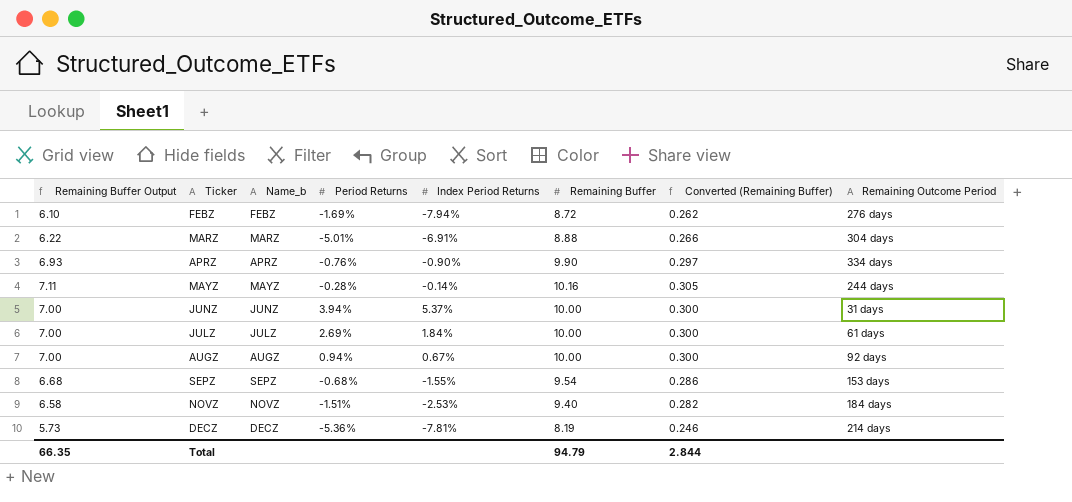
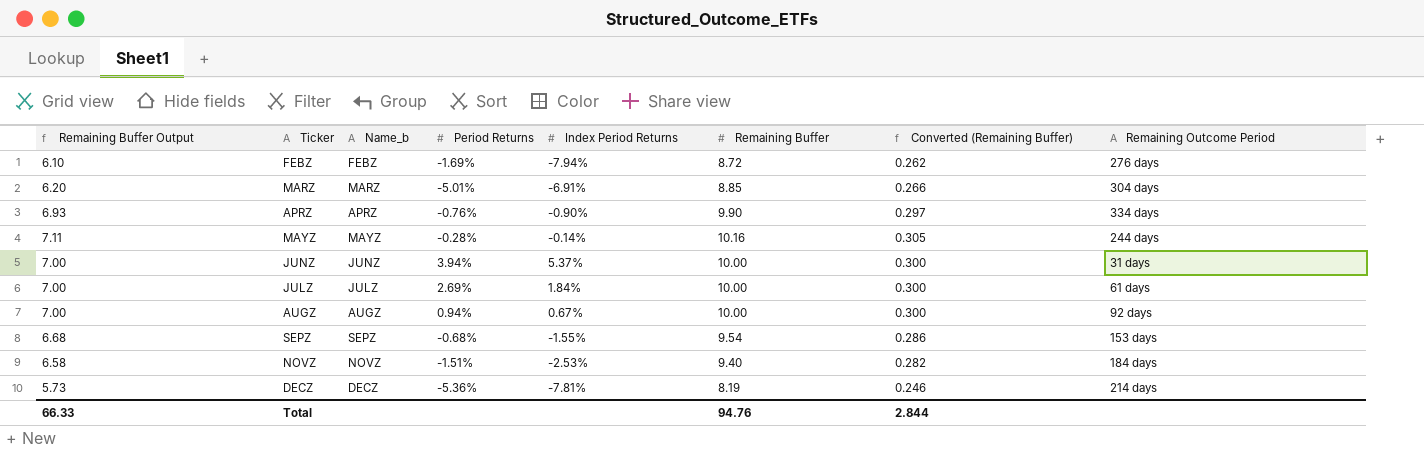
MARZ | Remaining Buffer Output: 6.22 -> 6.20
MARZ | Remaining Buffer: 8.88 -> 8.85
Total | Remaining Buffer Output: 66.35 -> 66.33
Total | Remaining Buffer: 94.79 -> 94.76

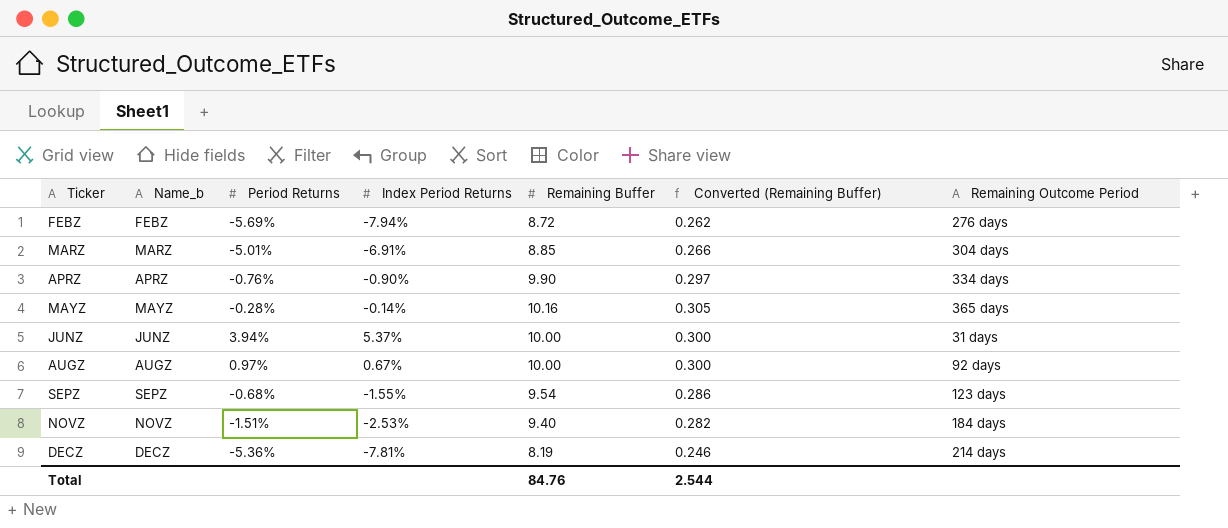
column Remaining Buffer Output | formula: [Remaining Buffer] * 0.7 -> none
row JULZ: 7.00 | JULZ | 2.69% | 1.84% | 10.00 | 0.300 | 61 days -> none
FEBZ | Period Returns: -1.69% -> -5.69%
MAYZ | Remaining Outcome Period: 244 days -> 365 days
AUGZ | Period Returns: 0.94% -> 0.97%
SEPZ | Remaining Outcome Period: 153 days -> 123 days
Total | Remaining Buffer: 94.76 -> 84.76
Total | Converted (Remaining Buffer): 2.844 -> 2.544

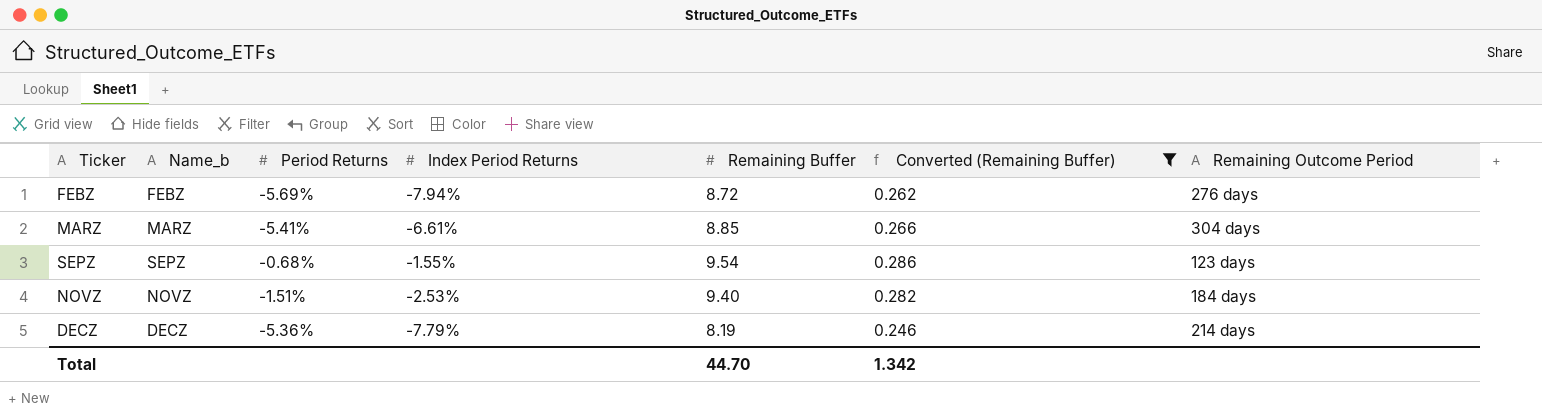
filter: none -> Converted (Remaining Buffer) <= 0.286
MARZ | Period Returns: -5.01% -> -5.41%
MARZ | Index Period Returns: -6.91% -> -6.61%
DECZ | Index Period Returns: -7.81% -> -7.79%
Total | Remaining Buffer: 84.76 -> 44.70
Total | Converted (Remaining Buffer): 2.544 -> 1.342

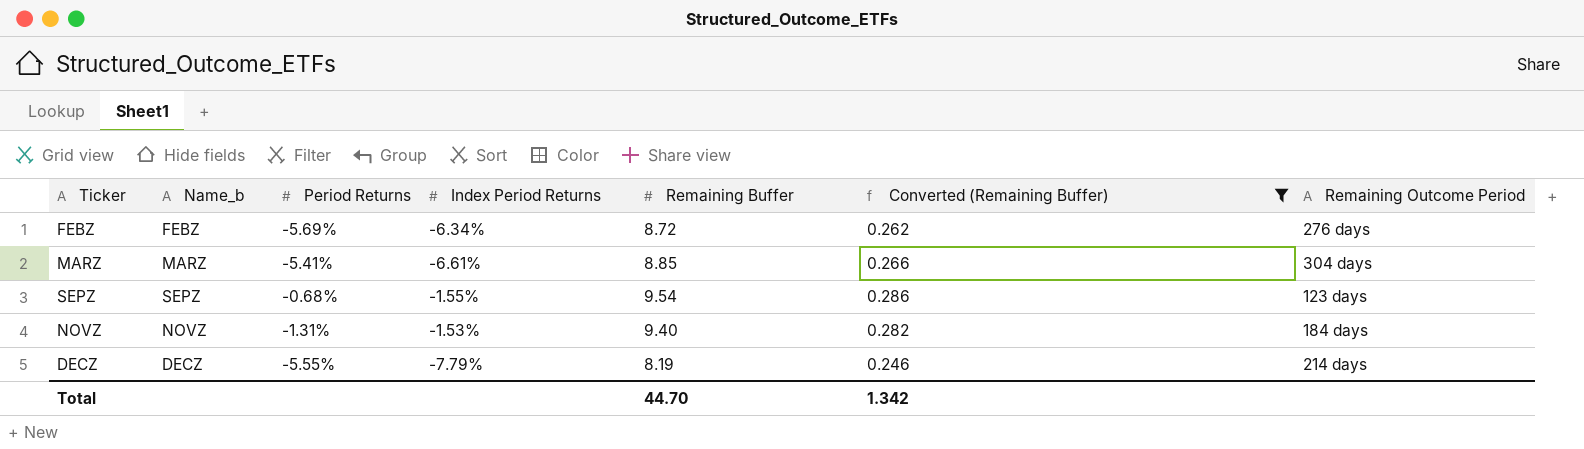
FEBZ | Index Period Returns: -7.94% -> -6.34%
NOVZ | Period Returns: -1.51% -> -1.31%
NOVZ | Index Period Returns: -2.53% -> -1.53%
DECZ | Period Returns: -5.36% -> -5.55%

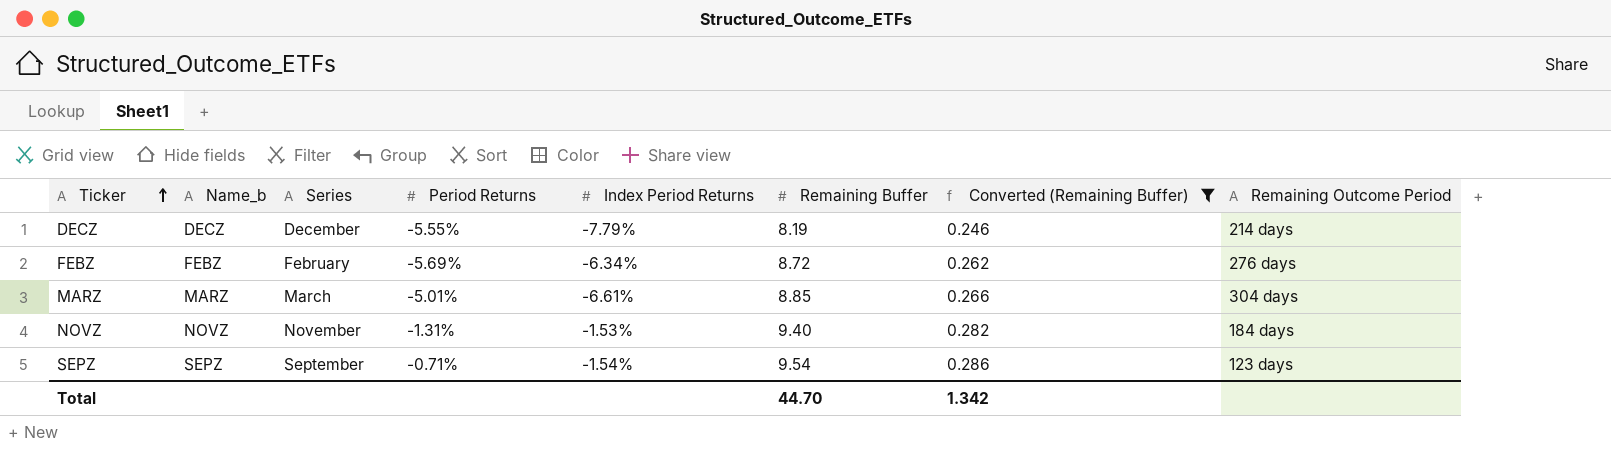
row order: none -> Ticker ascending
column Series | position: none -> 3
MARZ | Period Returns: -5.41% -> -5.01%
SEPZ | Period Returns: -0.68% -> -0.71%
SEPZ | Index Period Returns: -1.55% -> -1.54%

